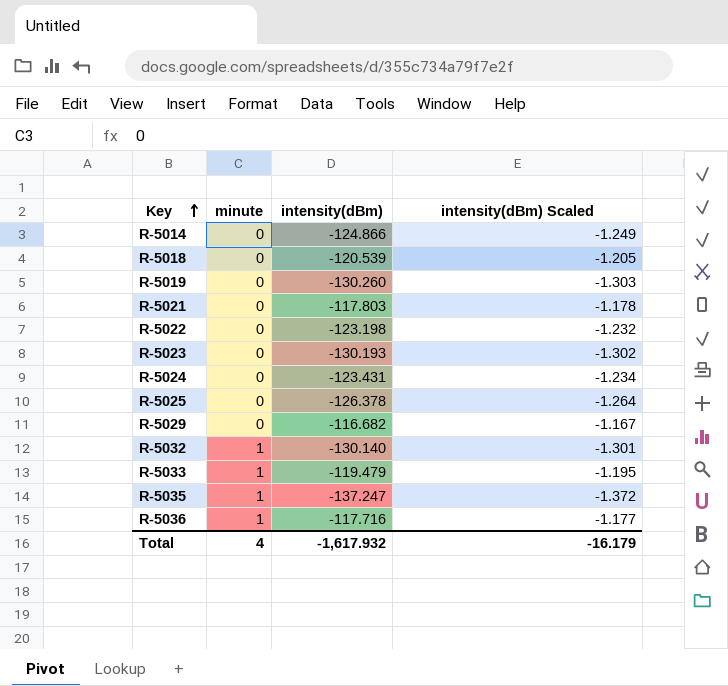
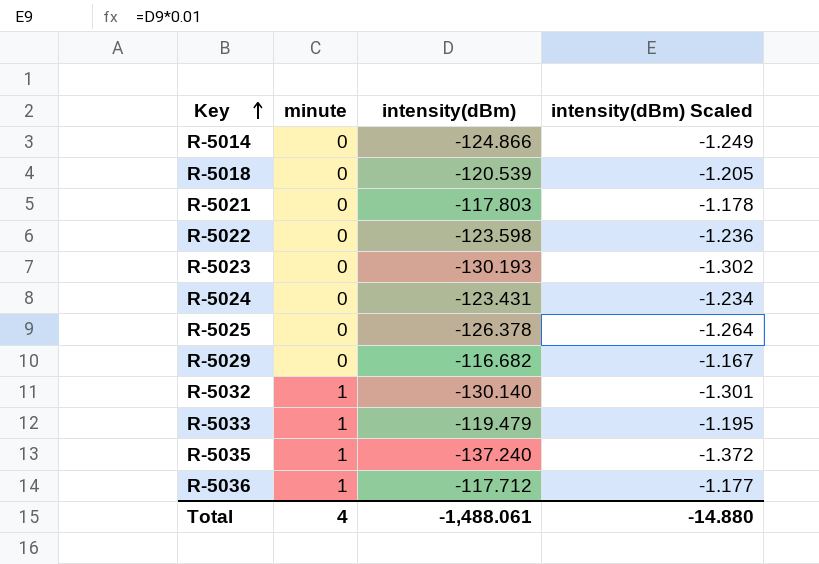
row R-5019: 0 | -130.260 | -1.303 -> none
R-5022 | intensity(dBm): -123.198 -> -123.598
R-5022 | intensity(dBm) Scaled: -1.232 -> -1.236
R-5035 | intensity(dBm): -137.247 -> -137.240
R-5036 | intensity(dBm): -117.716 -> -117.712
Total | intensity(dBm): -1,617.932 -> -1,488.061
Total | intensity(dBm) Scaled: -16.179 -> -14.880

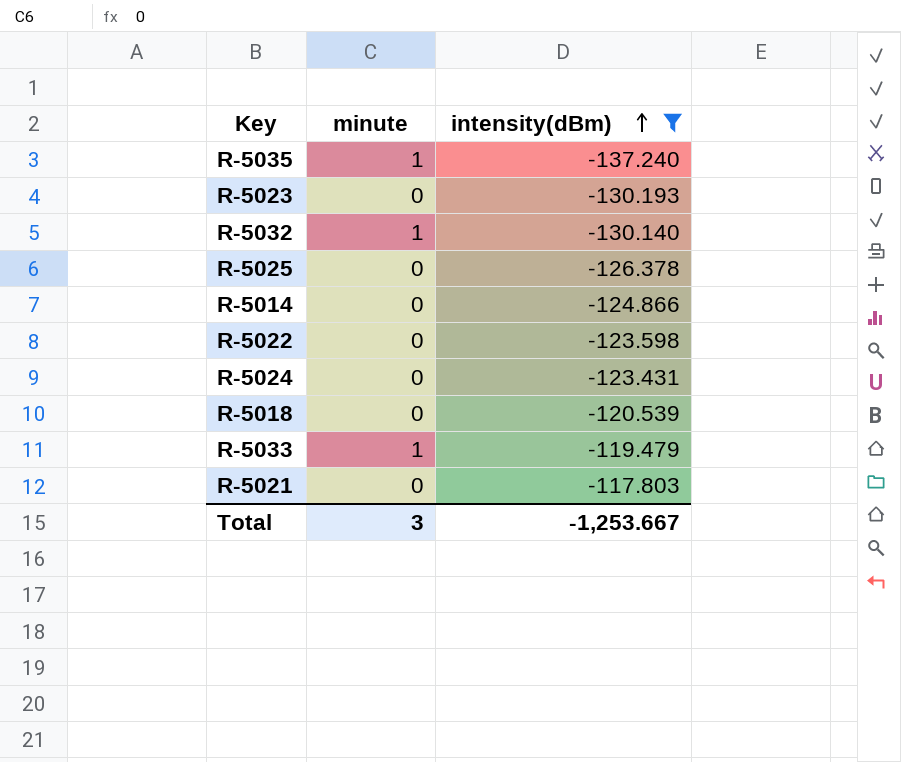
filter: none -> intensity(dBm) <= -117.803
row order: Key ascending -> intensity(dBm) ascending
column intensity(dBm) Scaled | formula: [intensity(dBm)] * 0.01 -> none
Total | minute: 4 -> 3
Total | intensity(dBm): -1,488.061 -> -1,253.667

